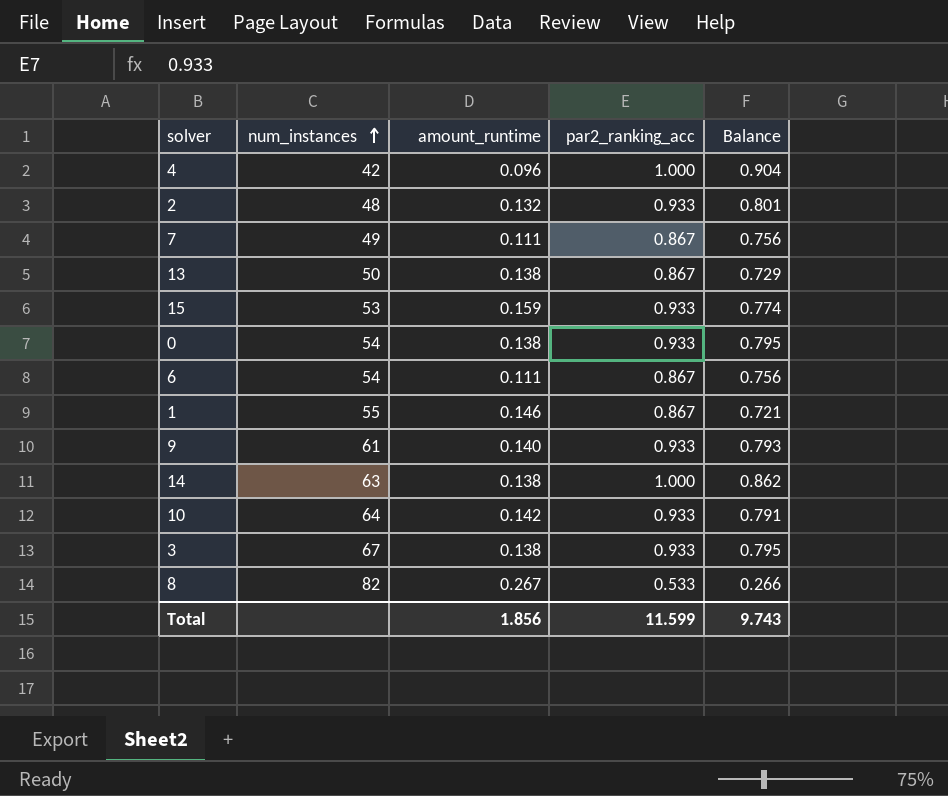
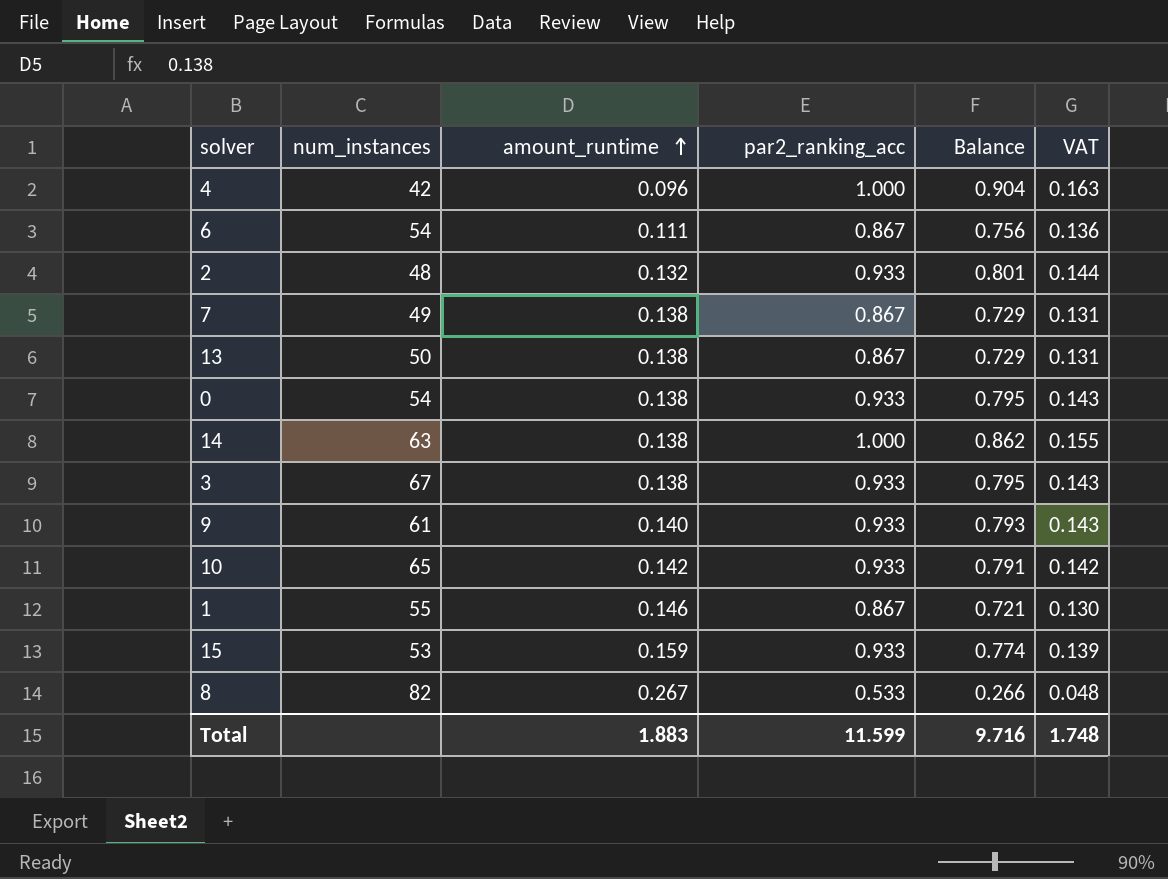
row order: num_instances ascending -> amount_runtime ascending
column VAT | formula: none -> [Balance] * 0.18
7 | amount_runtime: 0.111 -> 0.138
7 | Balance: 0.756 -> 0.729
10 | num_instances: 64 -> 65
Total | amount_runtime: 1.856 -> 1.883
Total | Balance: 9.743 -> 9.716

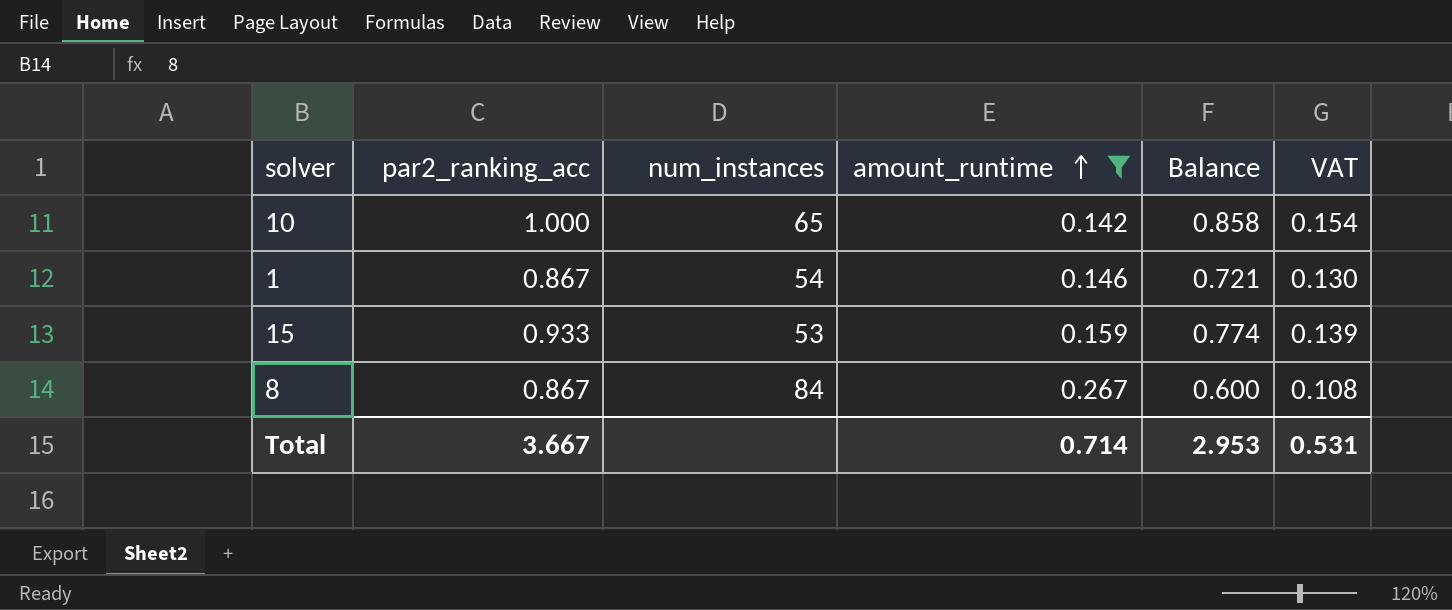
filter: none -> amount_runtime >= 0.142
column par2_ranking_acc | position: 4 -> 2
10 | par2_ranking_acc: 0.933 -> 1.000
10 | Balance: 0.791 -> 0.858
10 | VAT: 0.142 -> 0.154
1 | num_instances: 55 -> 54
8 | par2_ranking_acc: 0.533 -> 0.867
8 | num_instances: 82 -> 84
8 | Balance: 0.266 -> 0.600
8 | VAT: 0.048 -> 0.108
Total | par2_ranking_acc: 11.599 -> 3.667
Total | amount_runtime: 1.883 -> 0.714
Total | Balance: 9.716 -> 2.953
Total | VAT: 1.748 -> 0.531

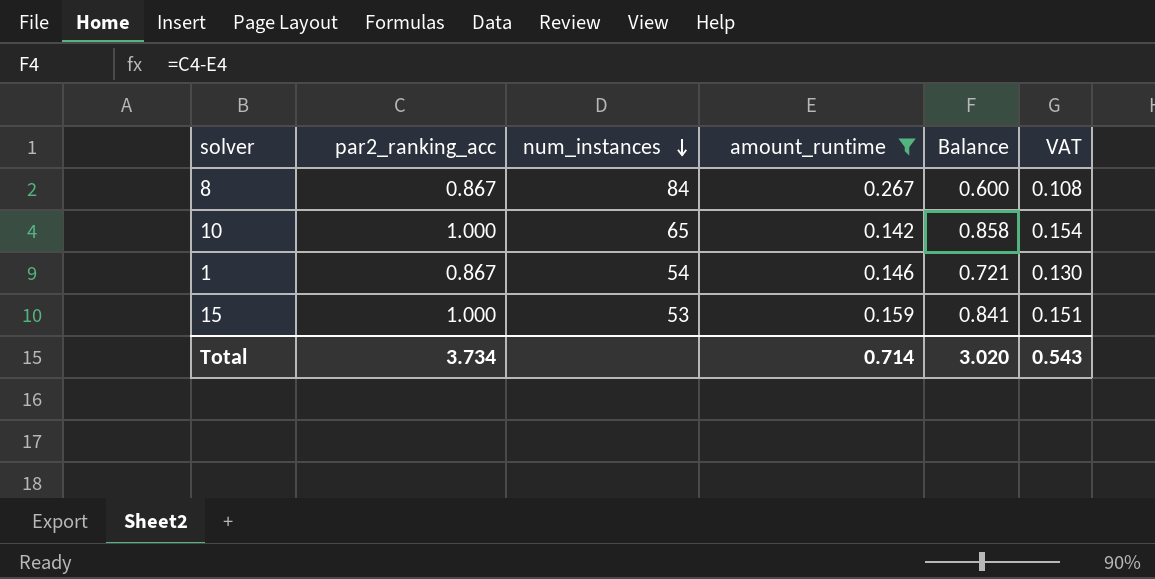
row order: amount_runtime ascending -> num_instances descending
15 | par2_ranking_acc: 0.933 -> 1.000
15 | Balance: 0.774 -> 0.841
15 | VAT: 0.139 -> 0.151
Total | par2_ranking_acc: 3.667 -> 3.734
Total | Balance: 2.953 -> 3.020
Total | VAT: 0.531 -> 0.543

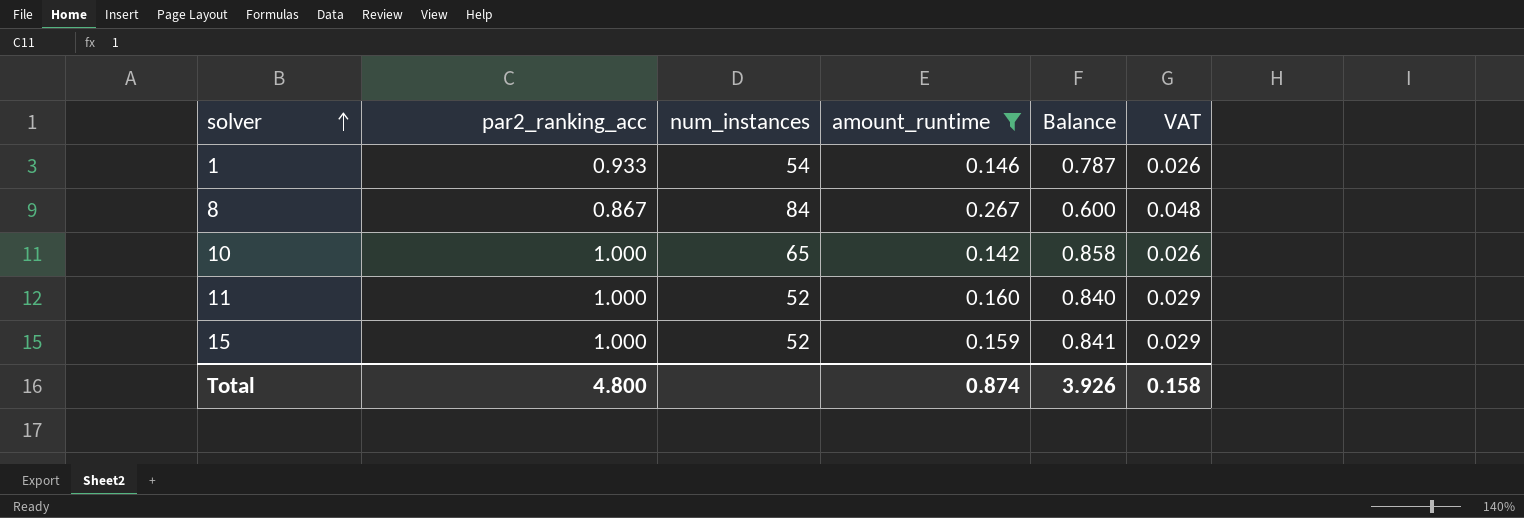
row order: num_instances descending -> solver ascending
column VAT | formula: [Balance] * 0.18 -> [amount_runtime] * 0.18
1 | par2_ranking_acc: 0.867 -> 0.933
1 | Balance: 0.721 -> 0.787
row 11: none -> 1.000 | 52 | 0.160 | 0.840 | 0.029
15 | num_instances: 53 -> 52
Total | par2_ranking_acc: 3.734 -> 4.800
Total | amount_runtime: 0.714 -> 0.874
Total | Balance: 3.020 -> 3.926
Total | VAT: 0.543 -> 0.158

